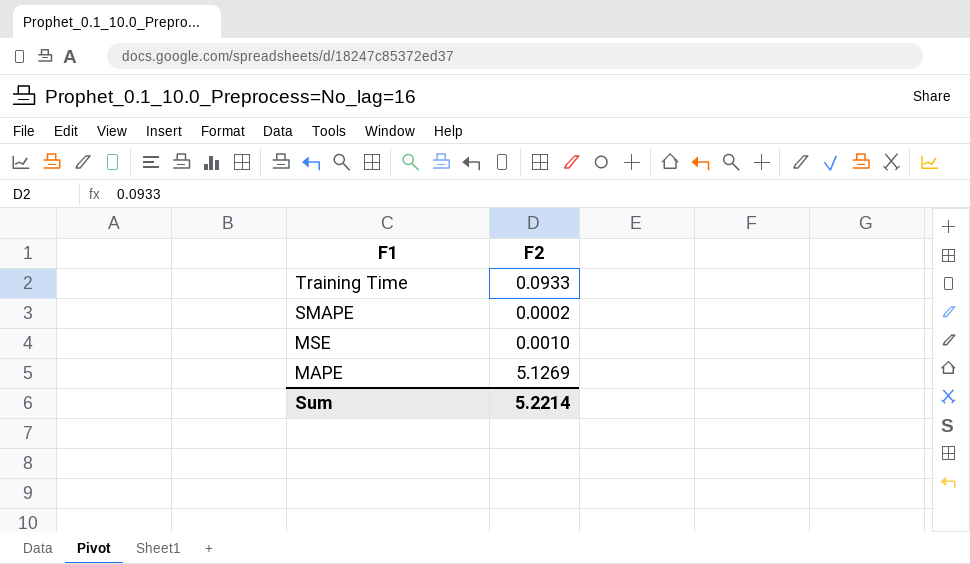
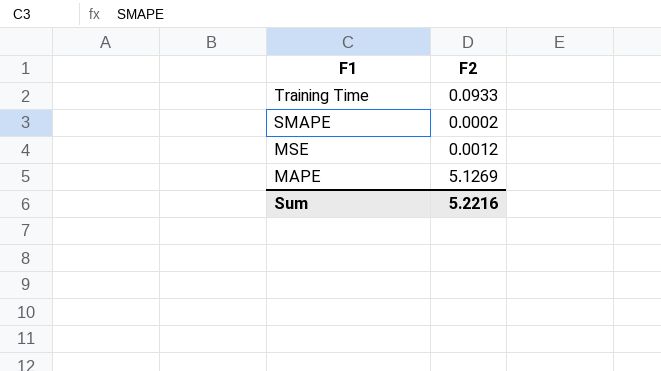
MSE | F2: 0.0010 -> 0.0012
Sum | F2: 5.2214 -> 5.2216

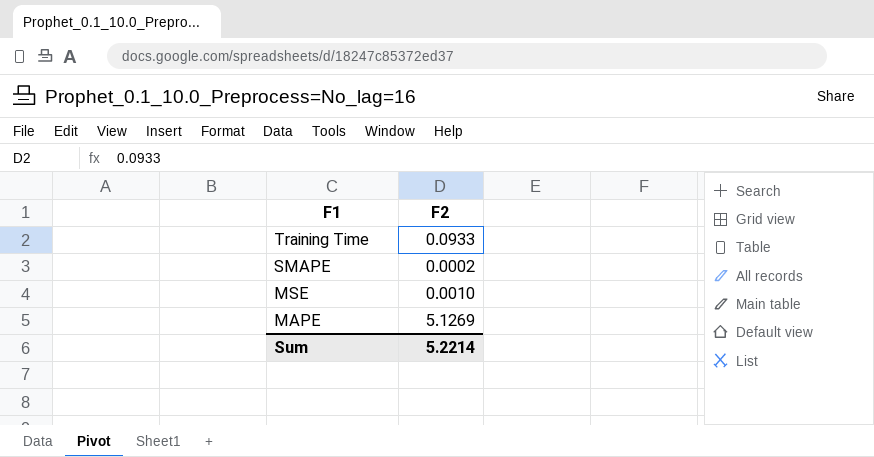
MSE | F2: 0.0012 -> 0.0010
Sum | F2: 5.2216 -> 5.2214

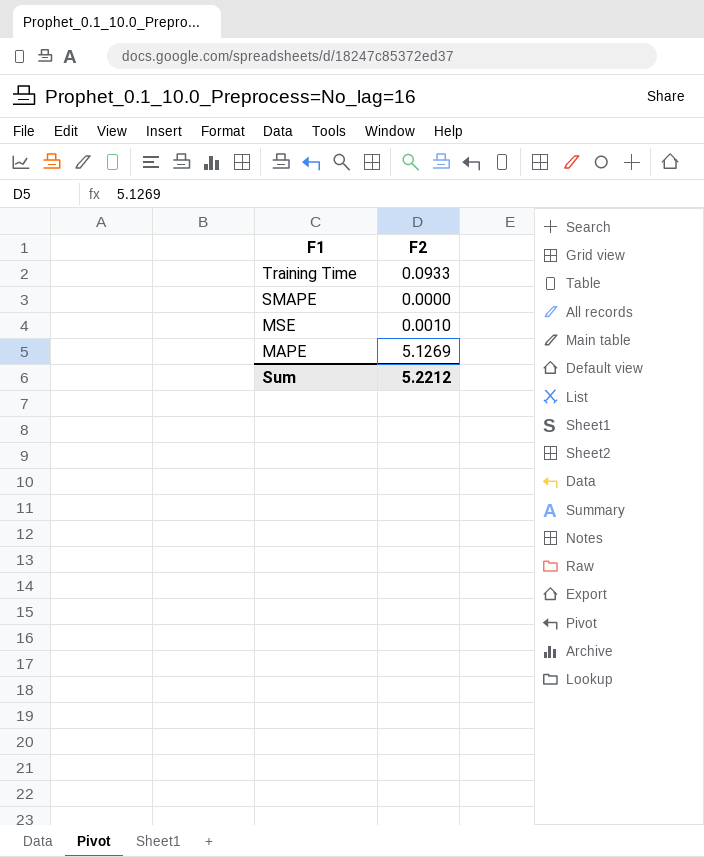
SMAPE | F2: 0.0002 -> 0.0000
Sum | F2: 5.2214 -> 5.2212

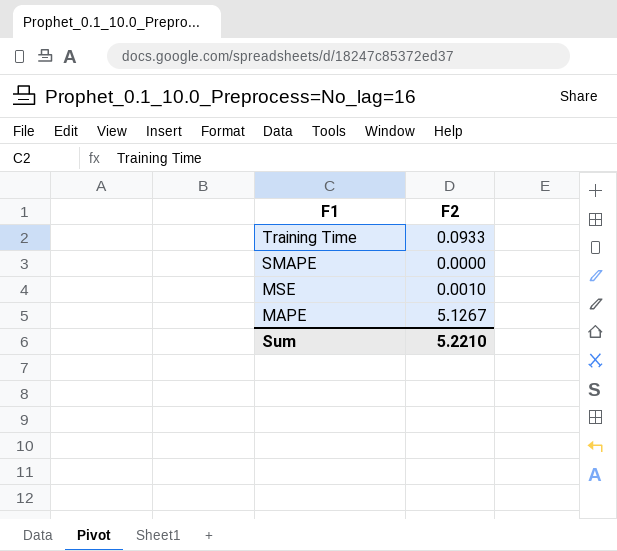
MAPE | F2: 5.1269 -> 5.1267
Sum | F2: 5.2212 -> 5.2210

